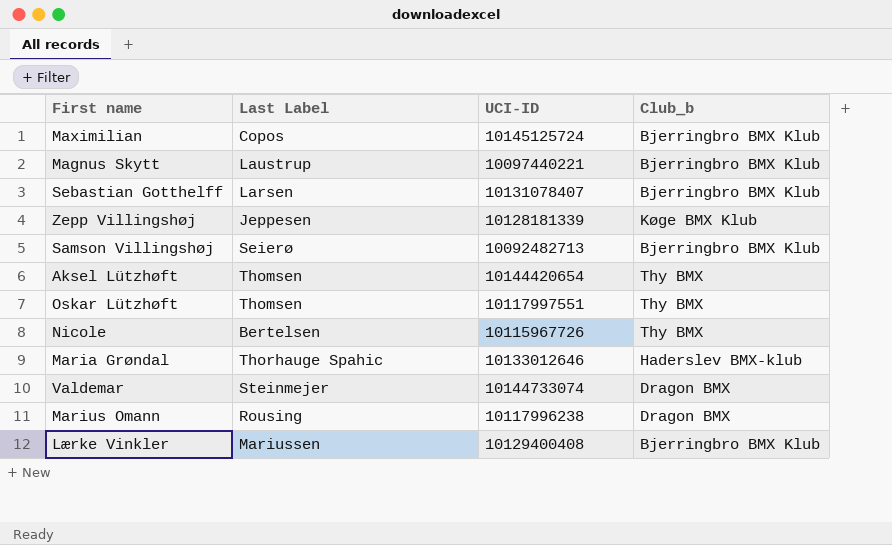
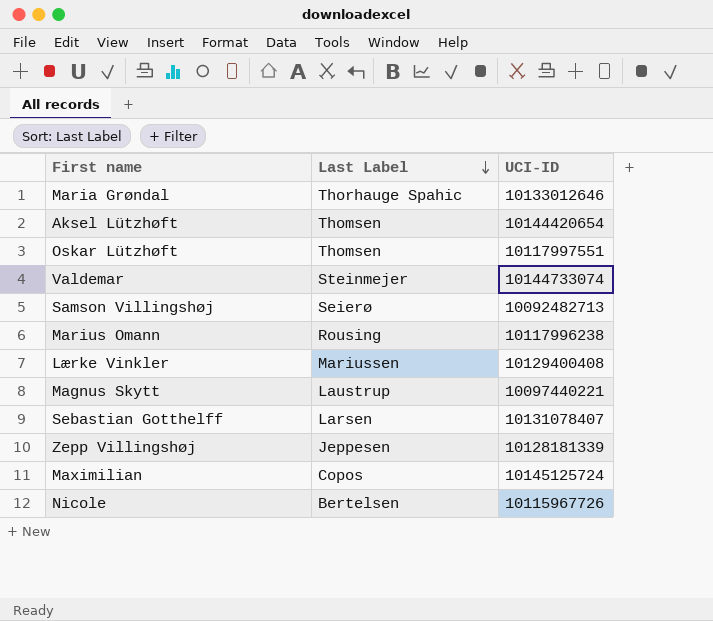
row order: none -> Last Label descending
column Club_b | position: 4 -> none

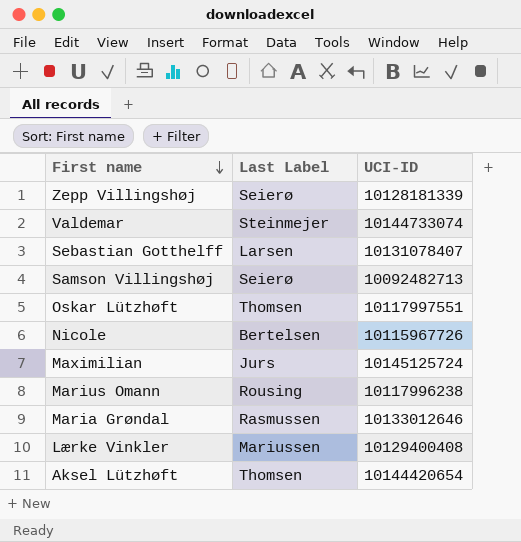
row order: Last Label descending -> First name descending
row Magnus Skytt: Laustrup | 10097440221 -> none
Zepp Villingshøj | Last Label: Jeppesen -> Seierø
Maximilian | Last Label: Copos -> Jurs
Maria Grøndal | Last Label: Thorhauge Spahic -> Rasmussen

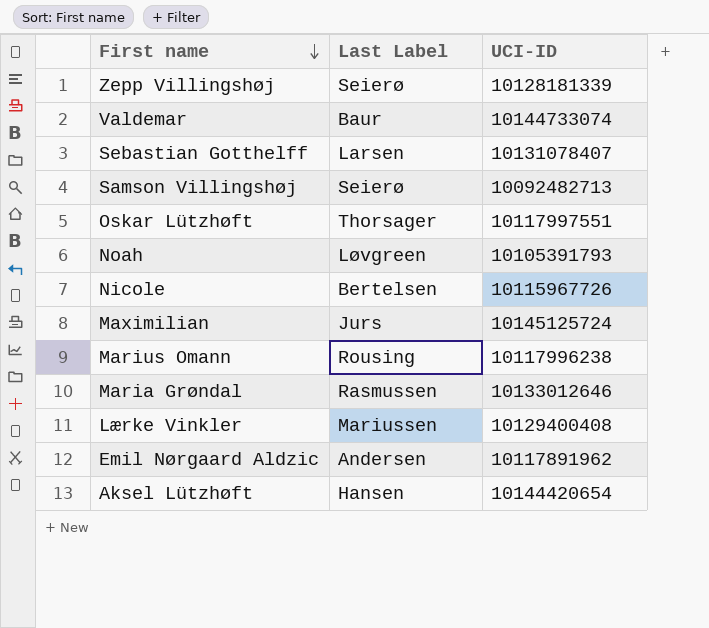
Valdemar | Last Label: Steinmejer -> Baur
Oskar Lützhøft | Last Label: Thomsen -> Thorsager
row Noah: none -> Løvgreen | 10105391793
row Emil Nørgaard Aldzic: none -> Andersen | 10117891962
Aksel Lützhøft | Last Label: Thomsen -> Hansen

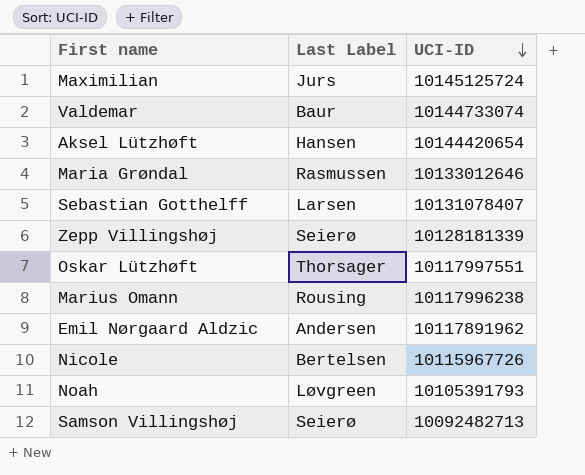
row order: First name descending -> UCI-ID descending
row Lærke Vinkler: Mariussen | 10129400408 -> none

